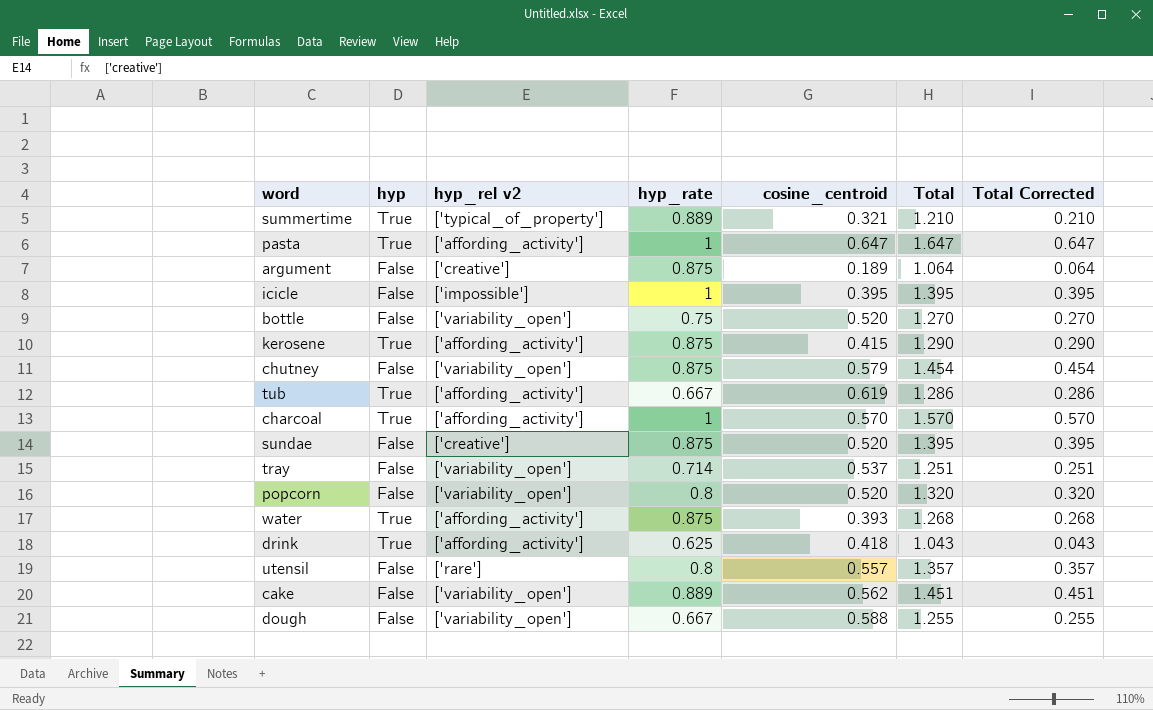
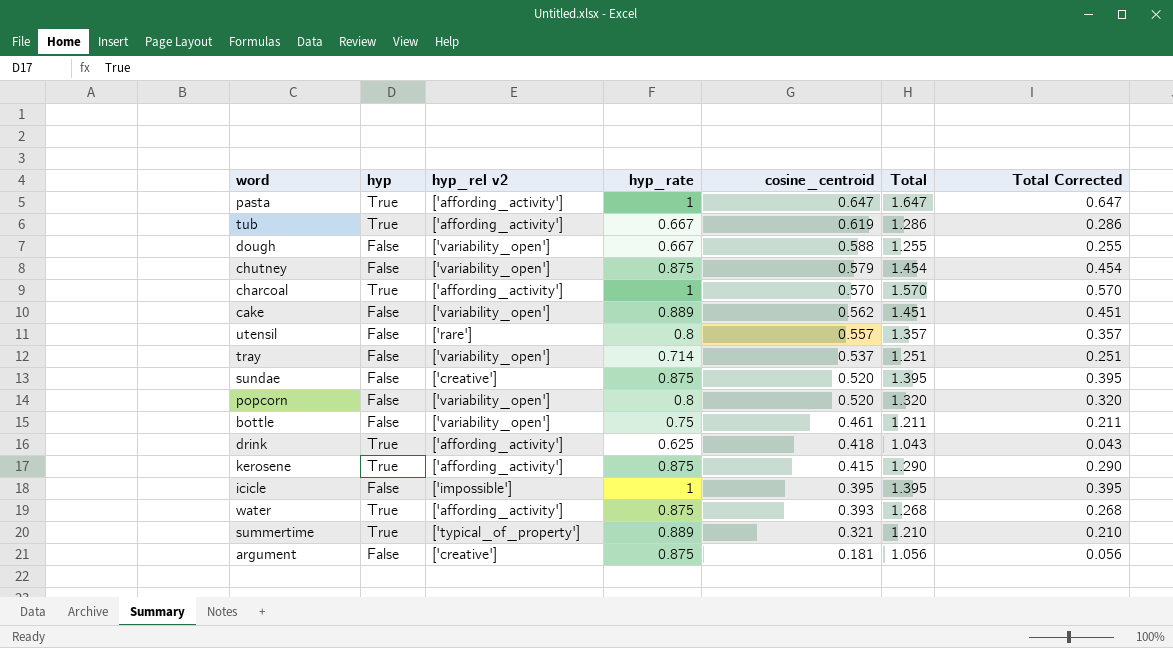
row order: none -> cosine_centroid descending
bottle | cosine_centroid: 0.520 -> 0.461
bottle | Total: 1.270 -> 1.211
bottle | Total Corrected: 0.270 -> 0.211
argument | cosine_centroid: 0.189 -> 0.181
argument | Total: 1.064 -> 1.056
argument | Total Corrected: 0.064 -> 0.056

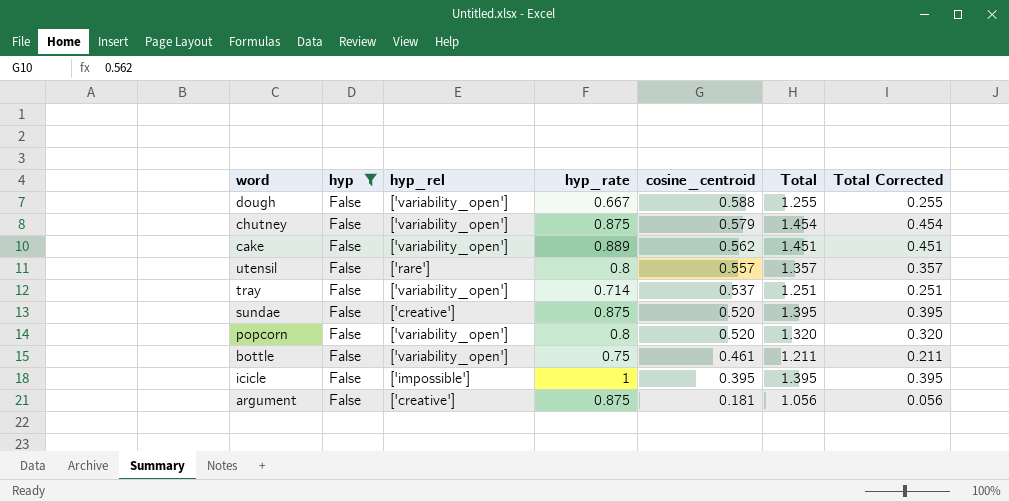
filter: none -> hyp = False
column name: hyp_rel v2 -> hyp_rel

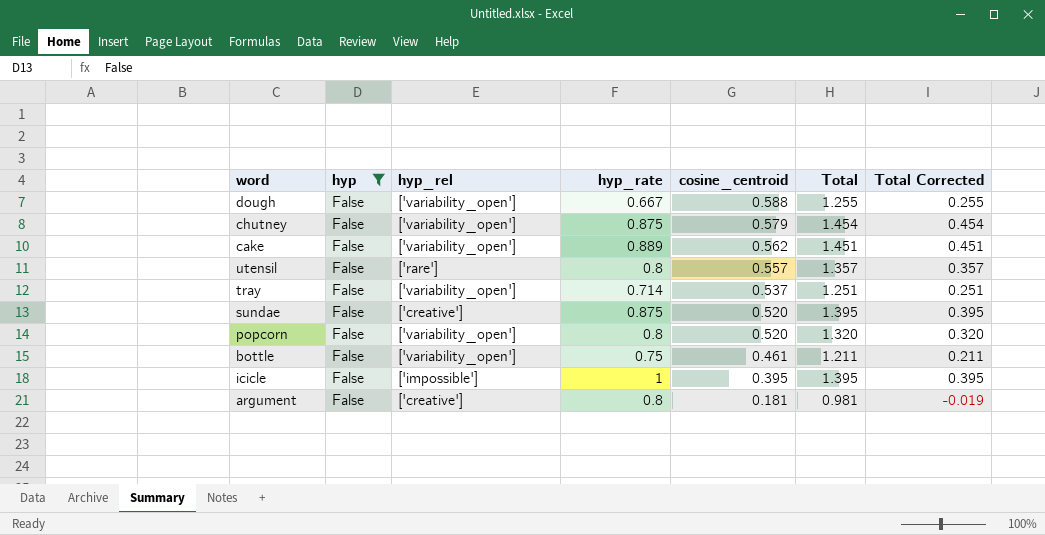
argument | hyp_rate: 0.875 -> 0.8
argument | Total: 1.056 -> 0.981
argument | Total Corrected: 0.056 -> -0.019

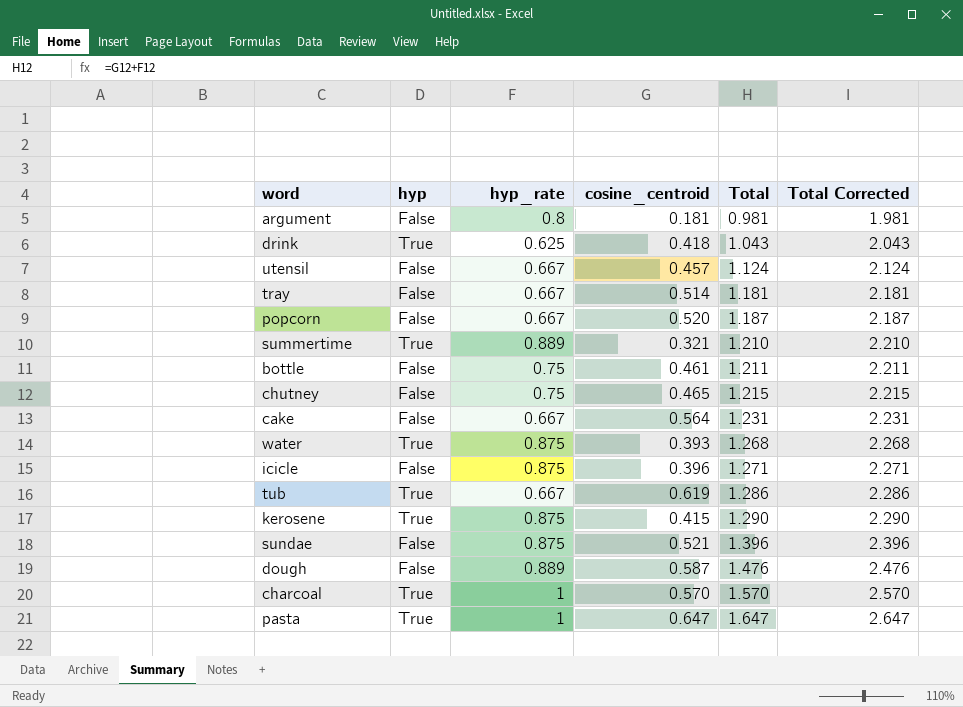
filter: hyp = False -> none
row order: cosine_centroid descending -> Total ascending
column hyp_rel | position: 3 -> none
column Total Corrected | formula: [Total] - 1 -> [Total] + 1
utensil | hyp_rate: 0.8 -> 0.667
utensil | cosine_centroid: 0.557 -> 0.457
utensil | Total: 1.357 -> 1.124
tray | hyp_rate: 0.714 -> 0.667
tray | cosine_centroid: 0.537 -> 0.514
tray | Total: 1.251 -> 1.181
popcorn | hyp_rate: 0.8 -> 0.667
popcorn | Total: 1.320 -> 1.187
chutney | hyp_rate: 0.875 -> 0.75
chutney | cosine_centroid: 0.579 -> 0.465
chutney | Total: 1.454 -> 1.215
cake | hyp_rate: 0.889 -> 0.667
cake | cosine_centroid: 0.562 -> 0.564
cake | Total: 1.451 -> 1.231
icicle | hyp_rate: 1 -> 0.875
icicle | cosine_centroid: 0.395 -> 0.396
icicle | Total: 1.395 -> 1.271
sundae | cosine_centroid: 0.520 -> 0.521
sundae | Total: 1.395 -> 1.396
dough | hyp_rate: 0.667 -> 0.889
dough | cosine_centroid: 0.588 -> 0.587
dough | Total: 1.255 -> 1.476

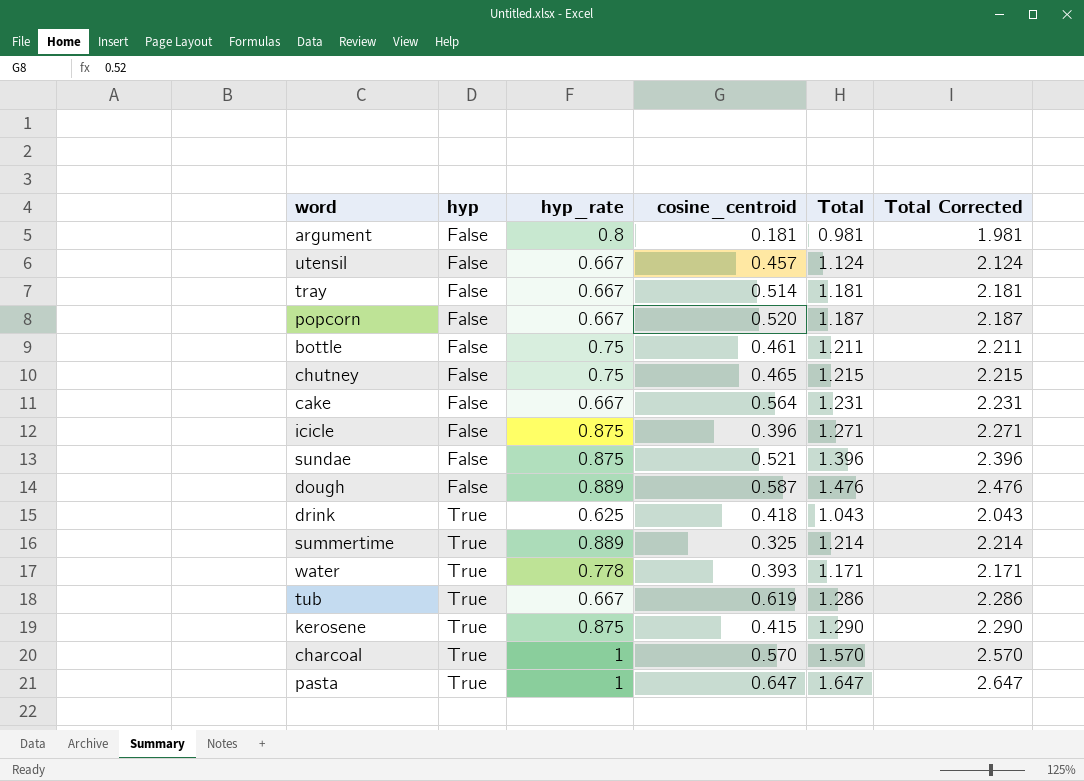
row order: Total ascending -> hyp ascending
summertime | cosine_centroid: 0.321 -> 0.325
summertime | Total: 1.210 -> 1.214
summertime | Total Corrected: 2.210 -> 2.214
water | hyp_rate: 0.875 -> 0.778
water | Total: 1.268 -> 1.171
water | Total Corrected: 2.268 -> 2.171

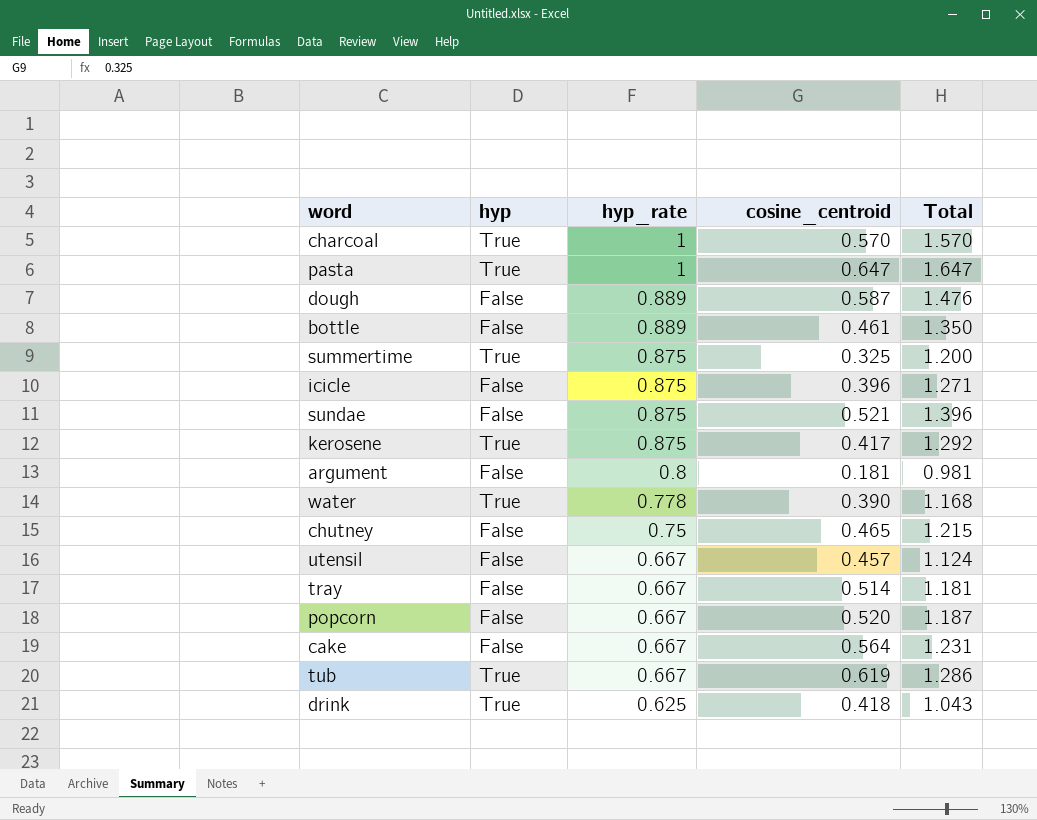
row order: hyp ascending -> hyp_rate descending
column Total Corrected | formula: [Total] + 1 -> none
bottle | hyp_rate: 0.75 -> 0.889
bottle | Total: 1.211 -> 1.350
summertime | hyp_rate: 0.889 -> 0.875
summertime | Total: 1.214 -> 1.200
kerosene | cosine_centroid: 0.415 -> 0.417
kerosene | Total: 1.290 -> 1.292
water | cosine_centroid: 0.393 -> 0.390
water | Total: 1.171 -> 1.168

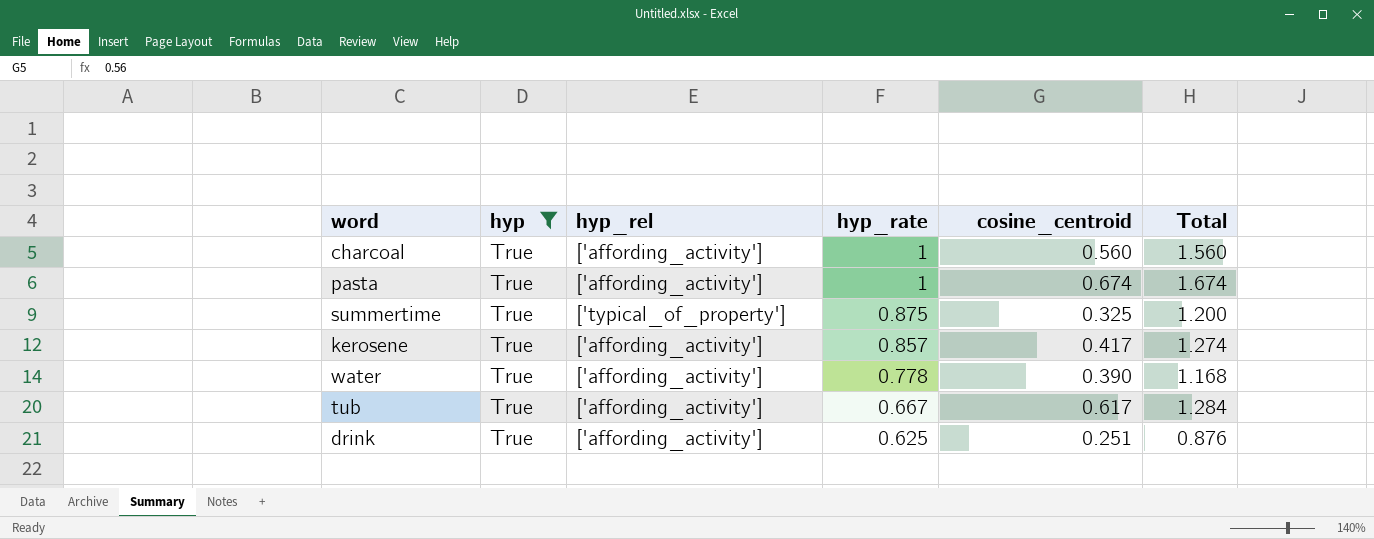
filter: none -> hyp = True
column hyp_rel | position: none -> 3
charcoal | cosine_centroid: 0.570 -> 0.560
charcoal | Total: 1.570 -> 1.560
pasta | cosine_centroid: 0.647 -> 0.674
pasta | Total: 1.647 -> 1.674
kerosene | hyp_rate: 0.875 -> 0.857
kerosene | Total: 1.292 -> 1.274
tub | cosine_centroid: 0.619 -> 0.617
tub | Total: 1.286 -> 1.284
drink | cosine_centroid: 0.418 -> 0.251
drink | Total: 1.043 -> 0.876

